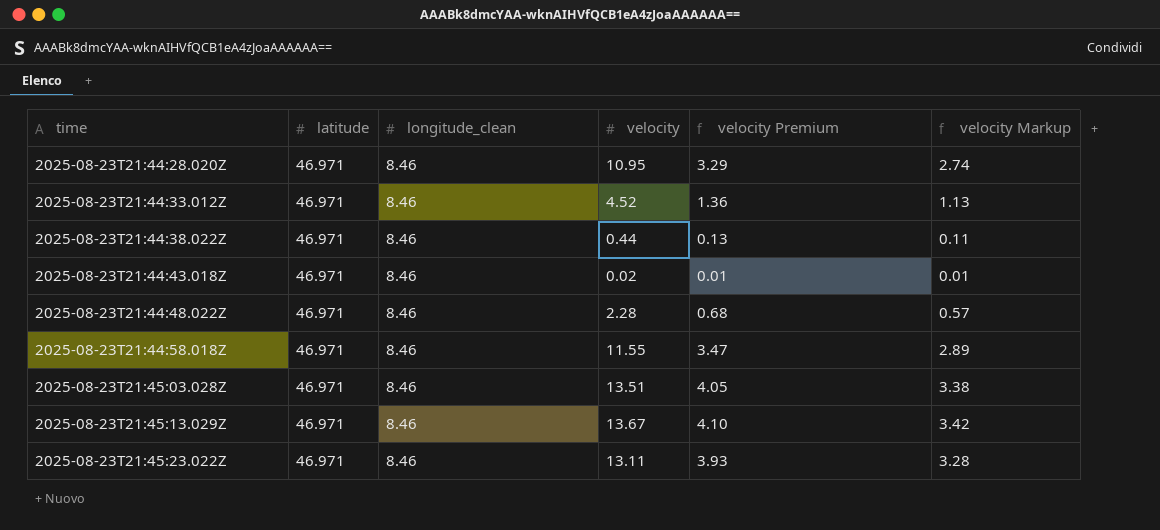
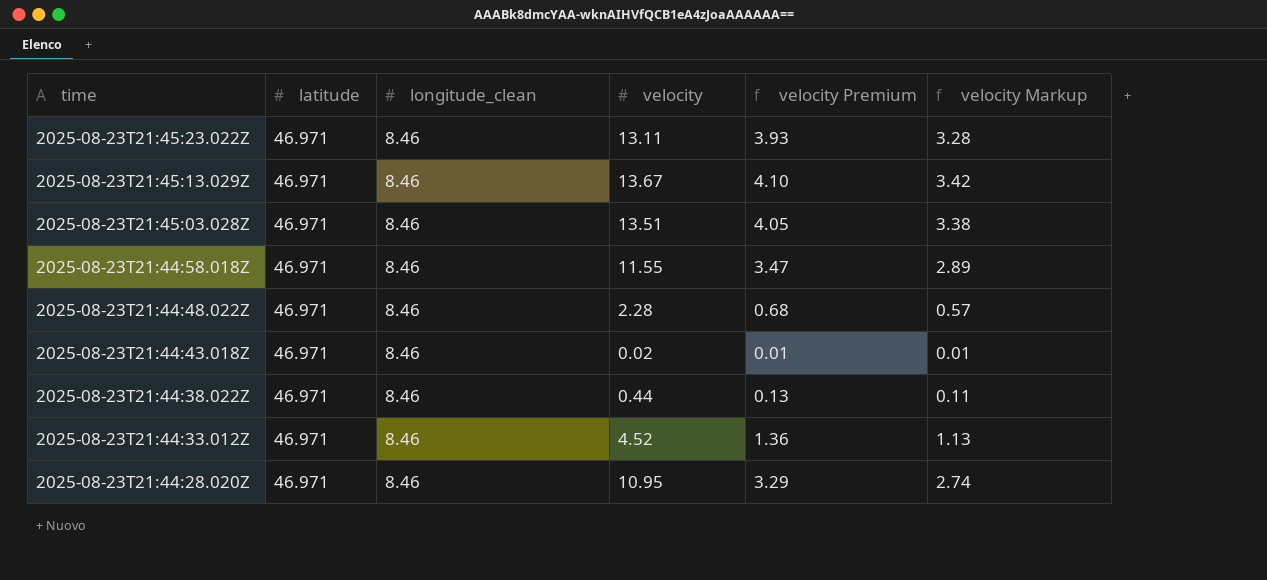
row order: time ascending -> time descending

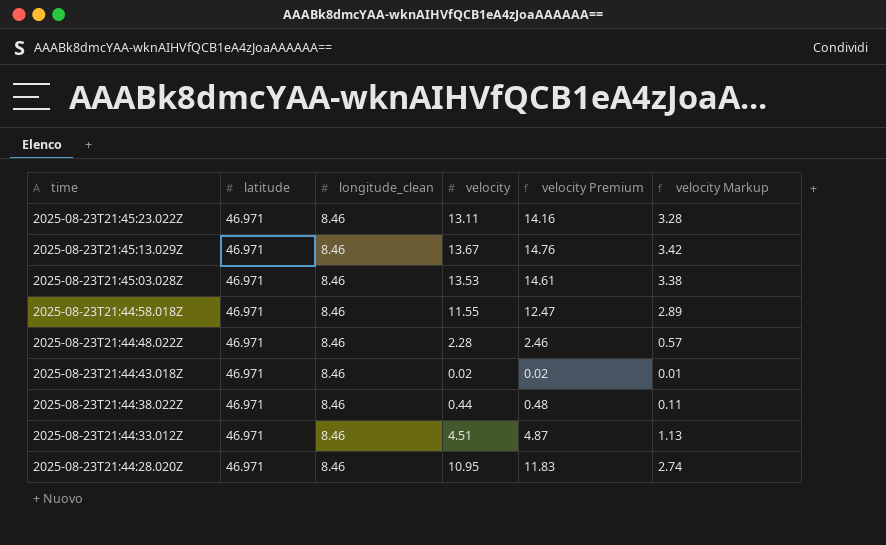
column velocity Premium | formula: [velocity] * 0.3 -> [velocity] * 1.08
2025-08-23T21:45:03.028Z | velocity: 13.51 -> 13.53
2025-08-23T21:44:33.012Z | velocity: 4.52 -> 4.51

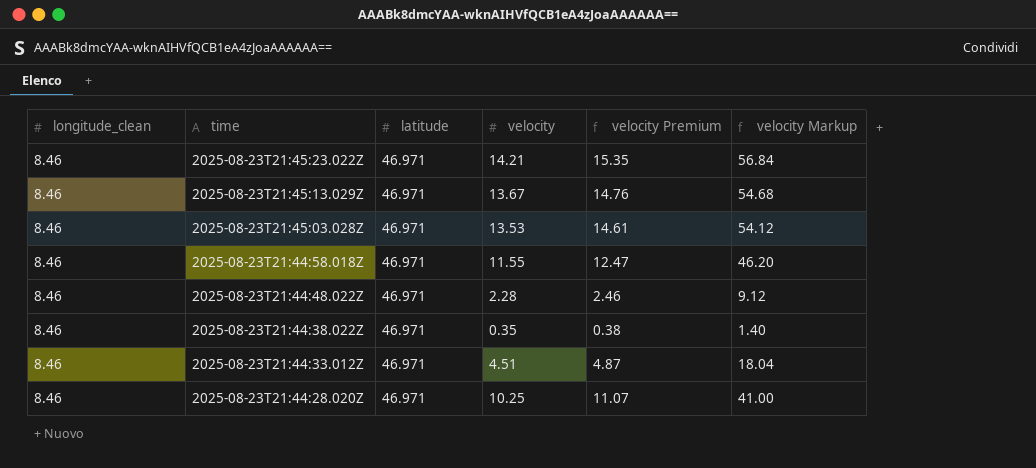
column longitude_clean | position: 3 -> 1
column velocity Markup | formula: [velocity] * 0.25 -> [velocity] * 4
row 2025-08-23T21:44:43.018Z: 46.971 | 8.46 | 0.02 | 0.02 | 0.01 -> none
2025-08-23T21:45:23.022Z | velocity: 13.11 -> 14.21
2025-08-23T21:45:23.022Z | velocity Premium: 14.16 -> 15.35
2025-08-23T21:44:38.022Z | velocity: 0.44 -> 0.35
2025-08-23T21:44:38.022Z | velocity Premium: 0.48 -> 0.38
2025-08-23T21:44:28.020Z | velocity: 10.95 -> 10.25
2025-08-23T21:44:28.020Z | velocity Premium: 11.83 -> 11.07

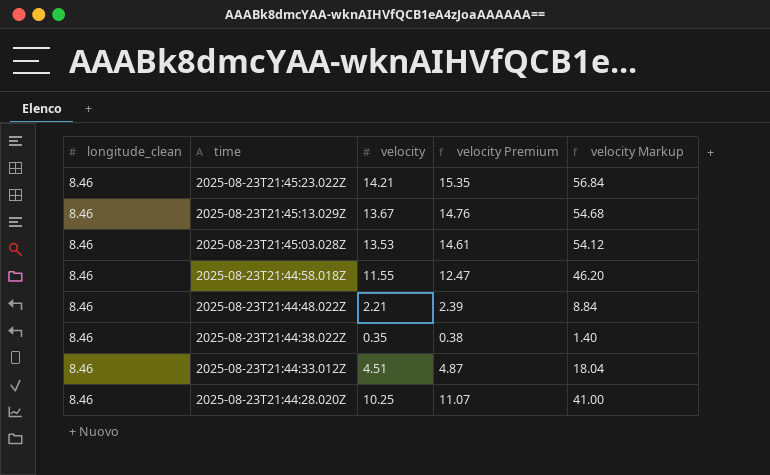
column latitude | position: 3 -> none
2025-08-23T21:44:48.022Z | velocity: 2.28 -> 2.21
2025-08-23T21:44:48.022Z | velocity Premium: 2.46 -> 2.39
2025-08-23T21:44:48.022Z | velocity Markup: 9.12 -> 8.84

